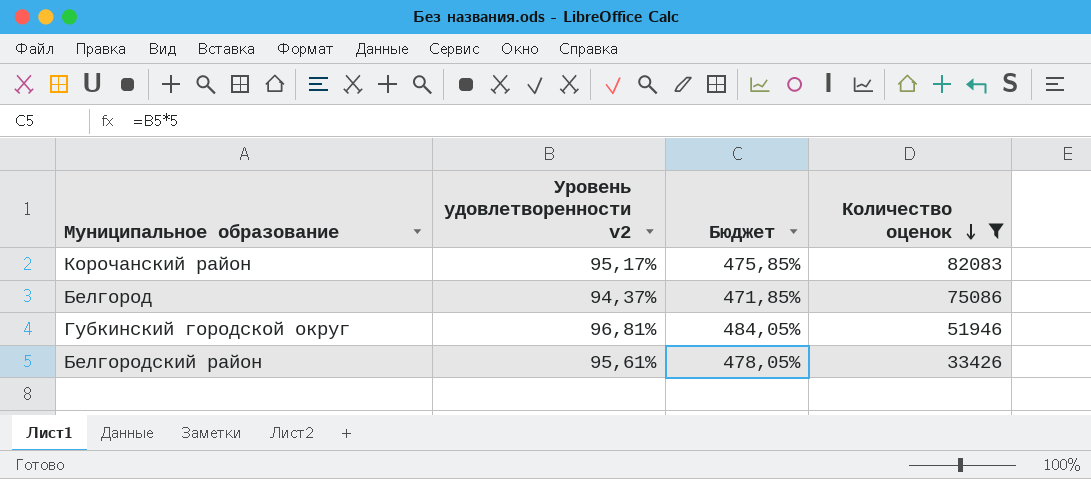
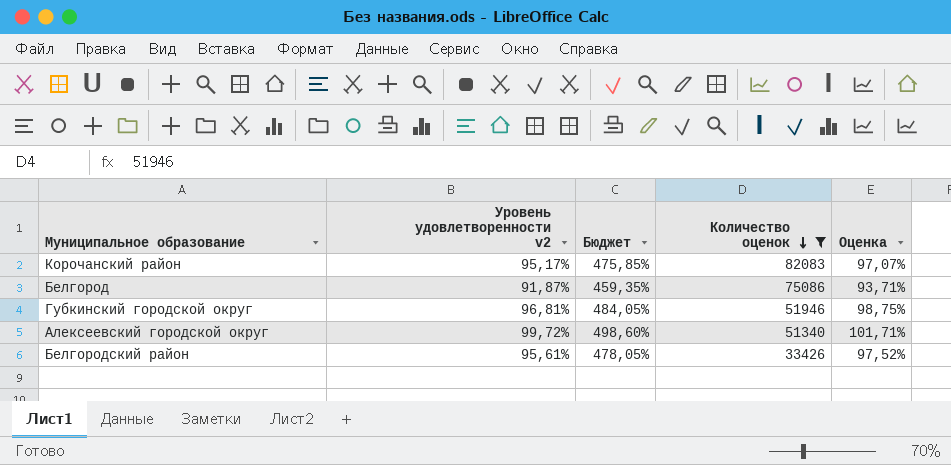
column Оценка | formula: none -> [Уровень удовлетворенности v2] * 1,02
Белгород | Уровень удовлетворенности v2: 94,37% -> 91,87%
Белгород | Бюджет: 471,85% -> 459,35%
row Алексеевский городской округ: none -> 99,72% | 498,60% | 51340 | 101,71%

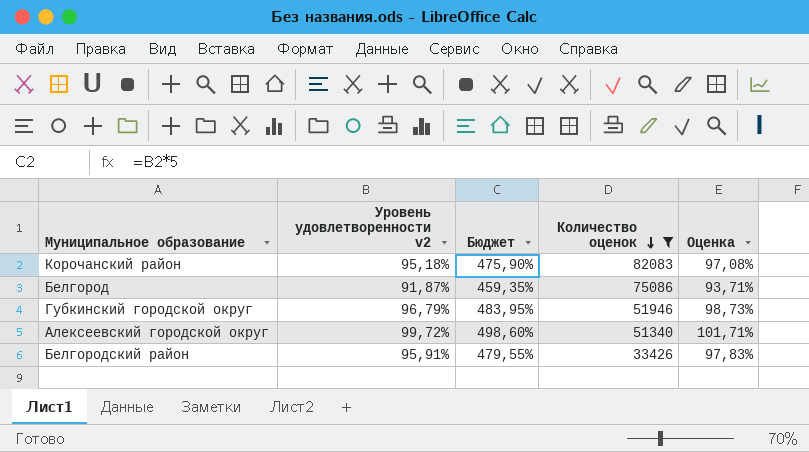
Корочанский район | Уровень удовлетворенности v2: 95,17% -> 95,18%
Корочанский район | Бюджет: 475,85% -> 475,90%
Корочанский район | Оценка: 97,07% -> 97,08%
Губкинский городской округ | Уровень удовлетворенности v2: 96,81% -> 96,79%
Губкинский городской округ | Бюджет: 484,05% -> 483,95%
Губкинский городской округ | Оценка: 98,75% -> 98,73%
Белгородский район | Уровень удовлетворенности v2: 95,61% -> 95,91%
Белгородский район | Бюджет: 478,05% -> 479,55%
Белгородский район | Оценка: 97,52% -> 97,83%

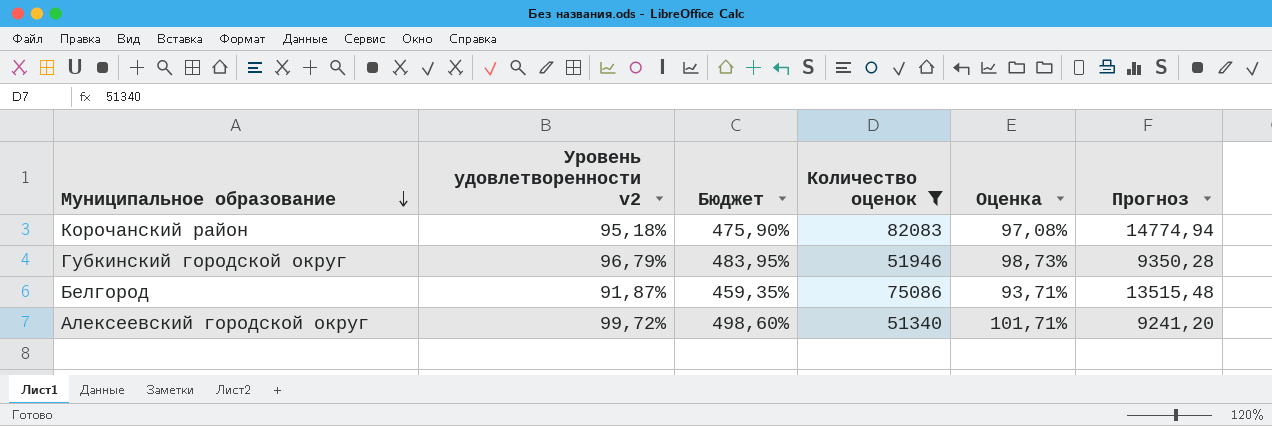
row order: Количество оценок descending -> Муниципальное образование descending
column Прогноз | formula: none -> [Количество оценок] * 0,18
row Белгородский район: 95,91% | 479,55% | 33426 | 97,83% -> none

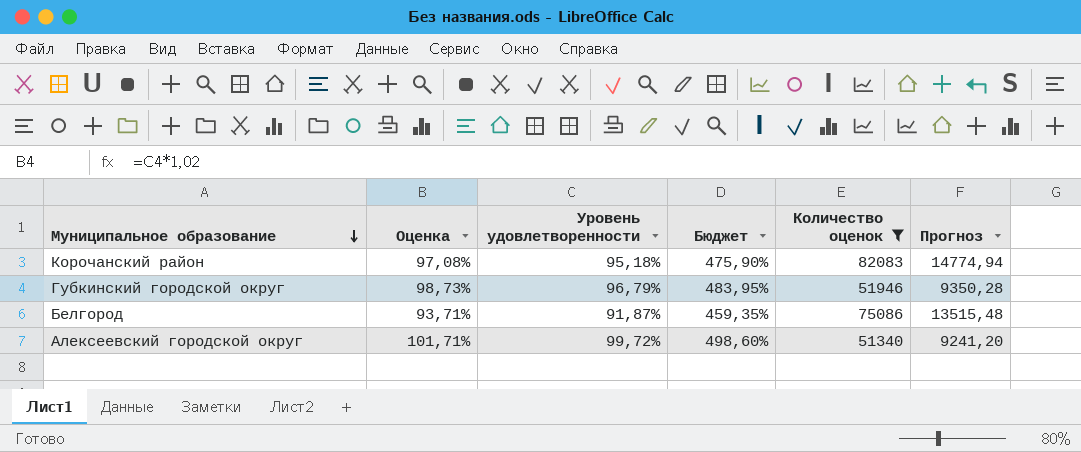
column Оценка | position: 5 -> 2
column name: Уровень удовлетворенности v2 -> Уровень удовлетворенности

